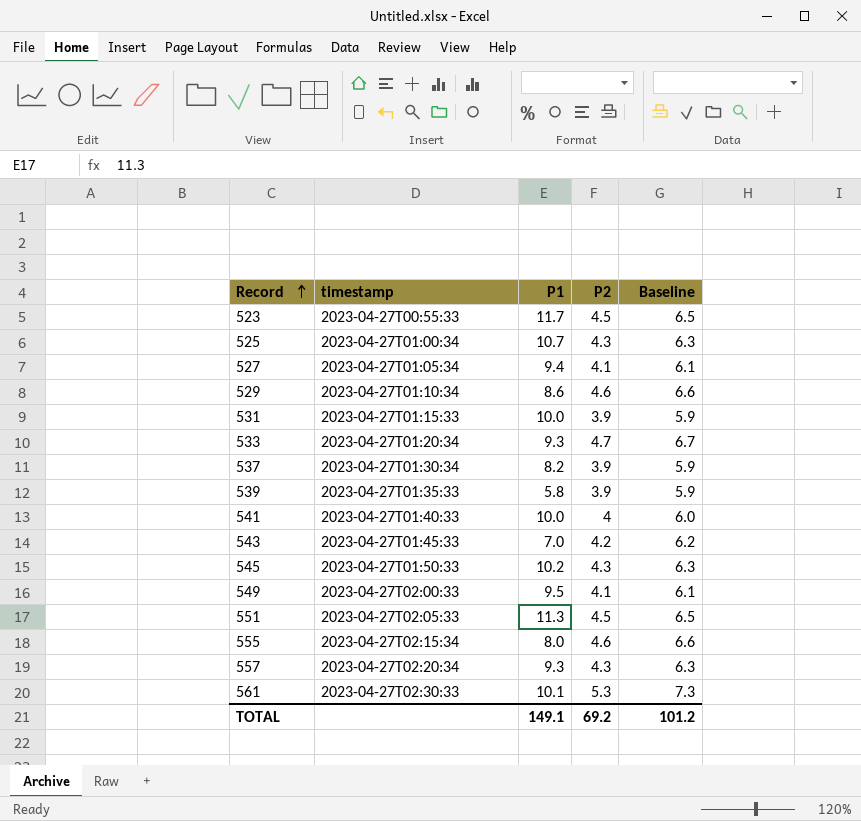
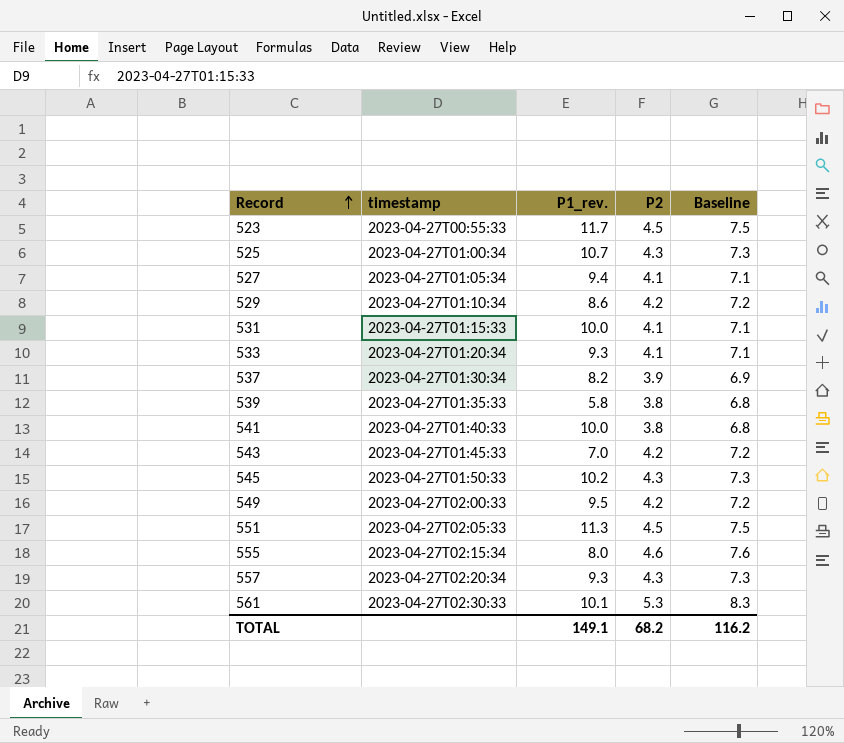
column name: P1 -> P1_rev.
column Baseline | formula: [P2] + 2 -> [P2] + 3
529 | P2: 4.6 -> 4.2
531 | P2: 3.9 -> 4.1
533 | P2: 4.7 -> 4.1
539 | P2: 3.9 -> 3.8
541 | P2: 4 -> 3.8
549 | P2: 4.1 -> 4.2
TOTAL | P2: 69.2 -> 68.2
TOTAL | Baseline: 101.2 -> 116.2

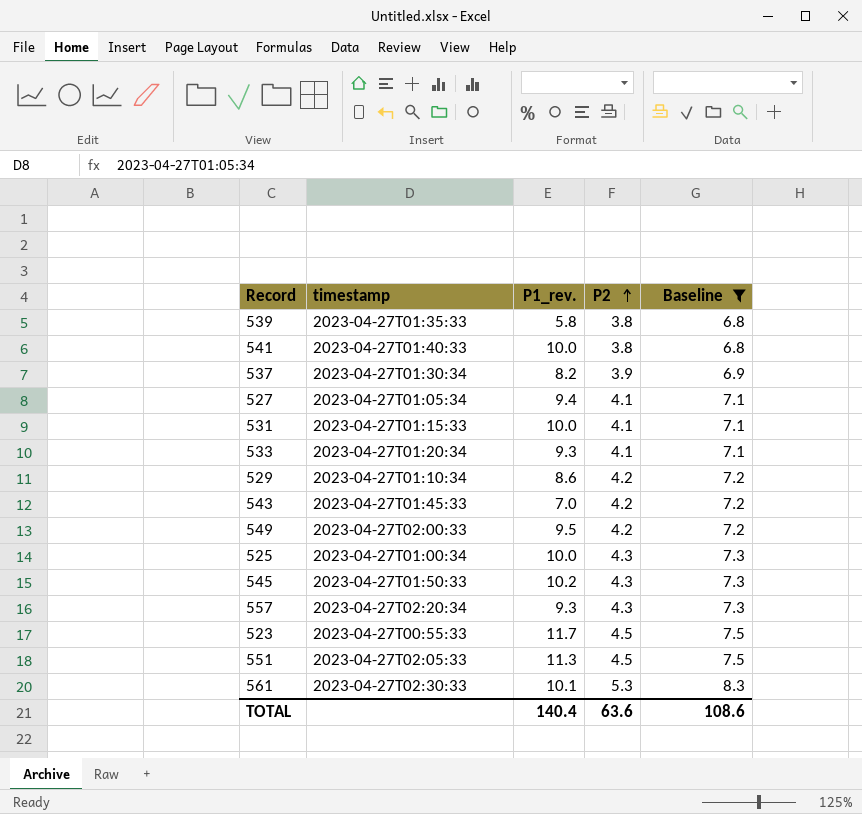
filter: none -> Baseline != 7.6
row order: Record ascending -> P2 ascending
525 | P1_rev.: 10.7 -> 10.0
TOTAL | P1_rev.: 149.1 -> 140.4
TOTAL | P2: 68.2 -> 63.6
TOTAL | Baseline: 116.2 -> 108.6

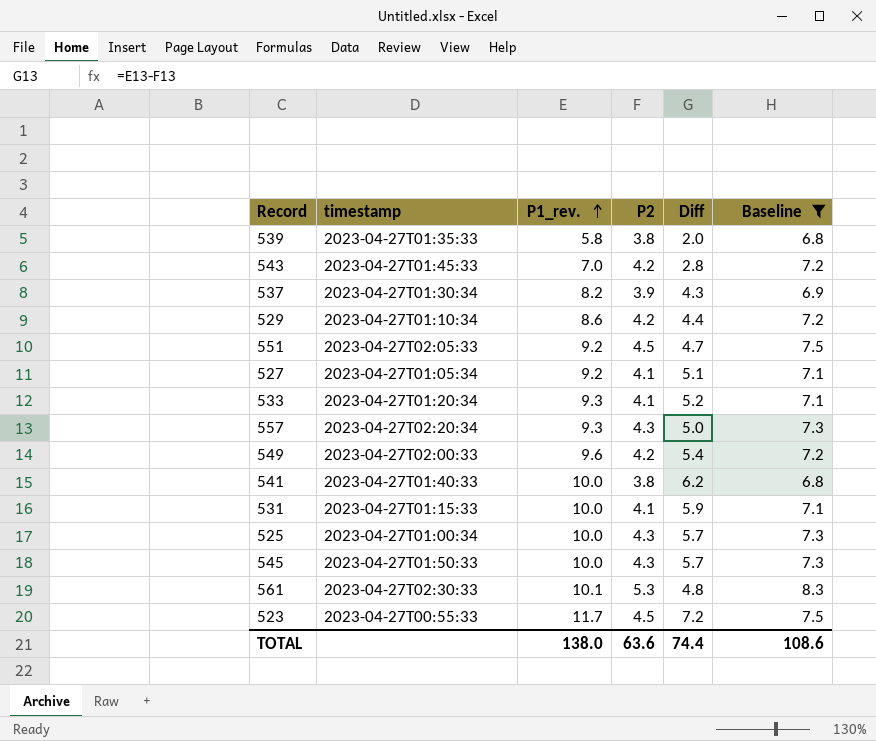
row order: P2 ascending -> P1_rev. ascending
column Diff | formula: none -> [P1_rev.] - [P2]
551 | P1_rev.: 11.3 -> 9.2
527 | P1_rev.: 9.4 -> 9.2
549 | P1_rev.: 9.5 -> 9.6
545 | P1_rev.: 10.2 -> 10.0
TOTAL | P1_rev.: 140.4 -> 138.0

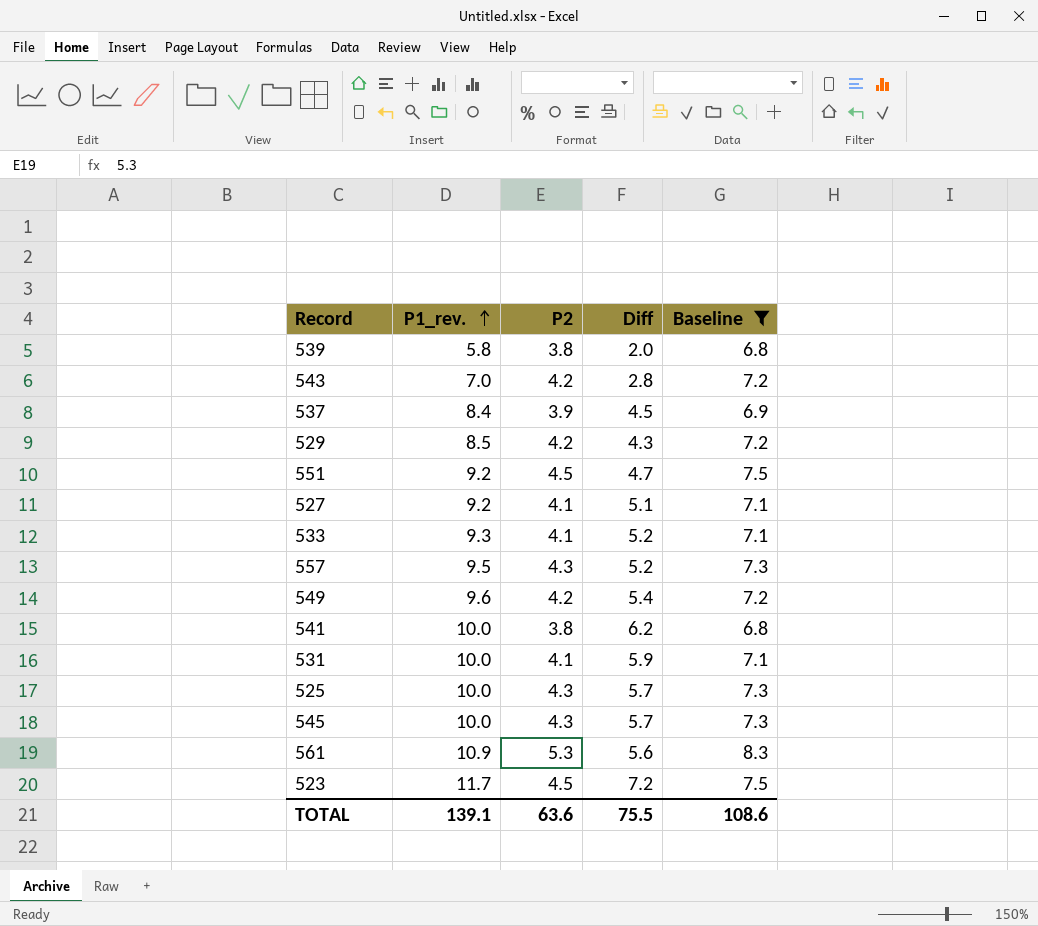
column timestamp | position: 2 -> none
537 | P1_rev.: 8.2 -> 8.4
537 | Diff: 4.3 -> 4.5
529 | P1_rev.: 8.6 -> 8.5
529 | Diff: 4.4 -> 4.3
557 | P1_rev.: 9.3 -> 9.5
557 | Diff: 5.0 -> 5.2
561 | P1_rev.: 10.1 -> 10.9
561 | Diff: 4.8 -> 5.6
TOTAL | P1_rev.: 138.0 -> 139.1
TOTAL | Diff: 74.4 -> 75.5

